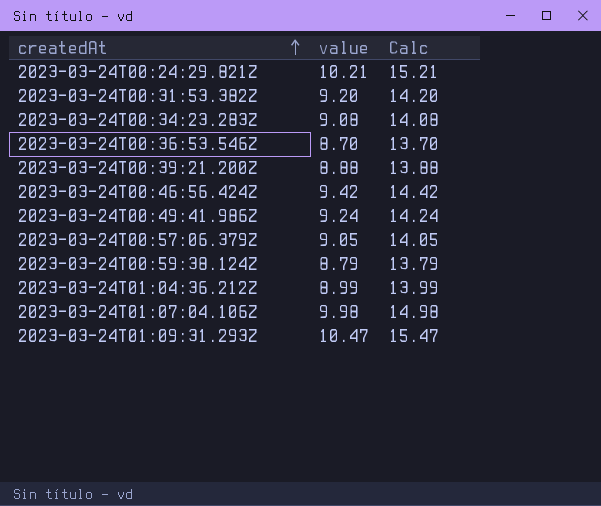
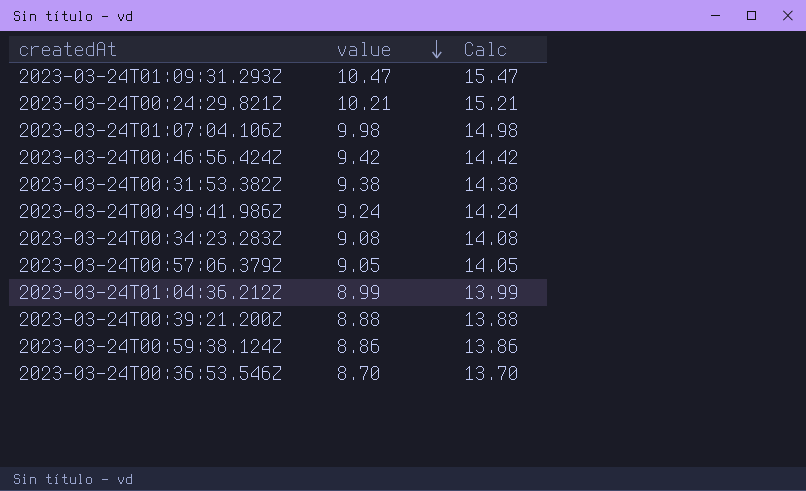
row order: createdAt ascending -> value descending
2023-03-24T00:31:53.382Z | value: 9.20 -> 9.38
2023-03-24T00:31:53.382Z | Calc: 14.20 -> 14.38
2023-03-24T00:59:38.124Z | value: 8.79 -> 8.86
2023-03-24T00:59:38.124Z | Calc: 13.79 -> 13.86

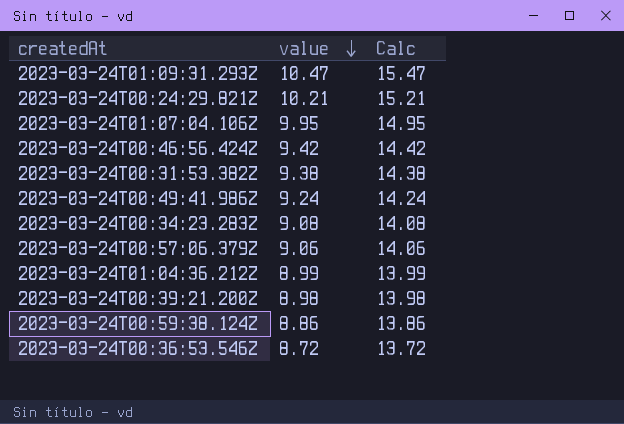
2023-03-24T01:07:04.106Z | value: 9.98 -> 9.95
2023-03-24T01:07:04.106Z | Calc: 14.98 -> 14.95
2023-03-24T00:57:06.379Z | value: 9.05 -> 9.06
2023-03-24T00:57:06.379Z | Calc: 14.05 -> 14.06
2023-03-24T00:39:21.200Z | value: 8.88 -> 8.98
2023-03-24T00:39:21.200Z | Calc: 13.88 -> 13.98
2023-03-24T00:36:53.546Z | value: 8.70 -> 8.72
2023-03-24T00:36:53.546Z | Calc: 13.70 -> 13.72

